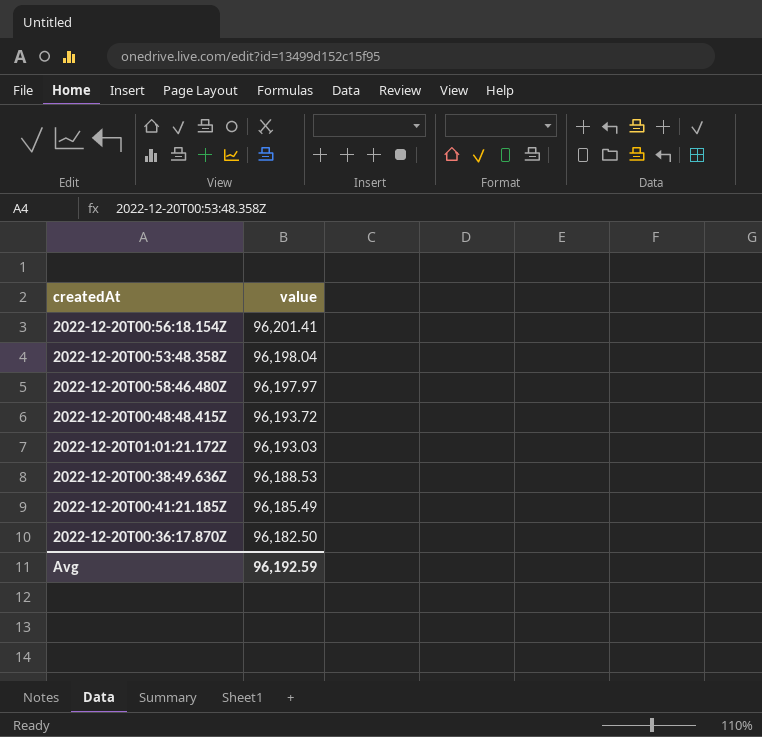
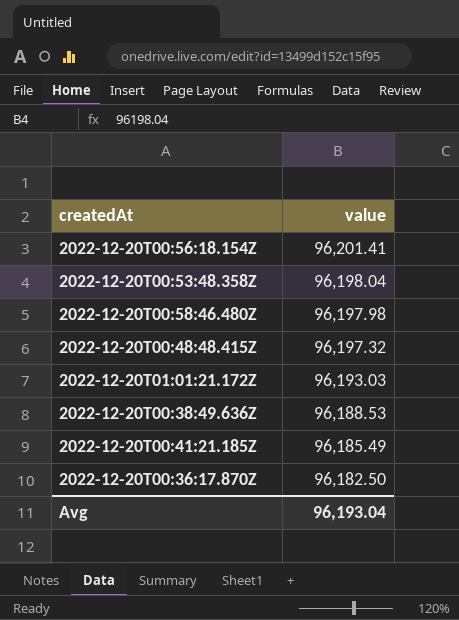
2022-12-20T00:58:46.480Z | value: 96,197.97 -> 96,197.98
2022-12-20T00:48:48.415Z | value: 96,193.72 -> 96,197.32
Avg | value: 96,192.59 -> 96,193.04

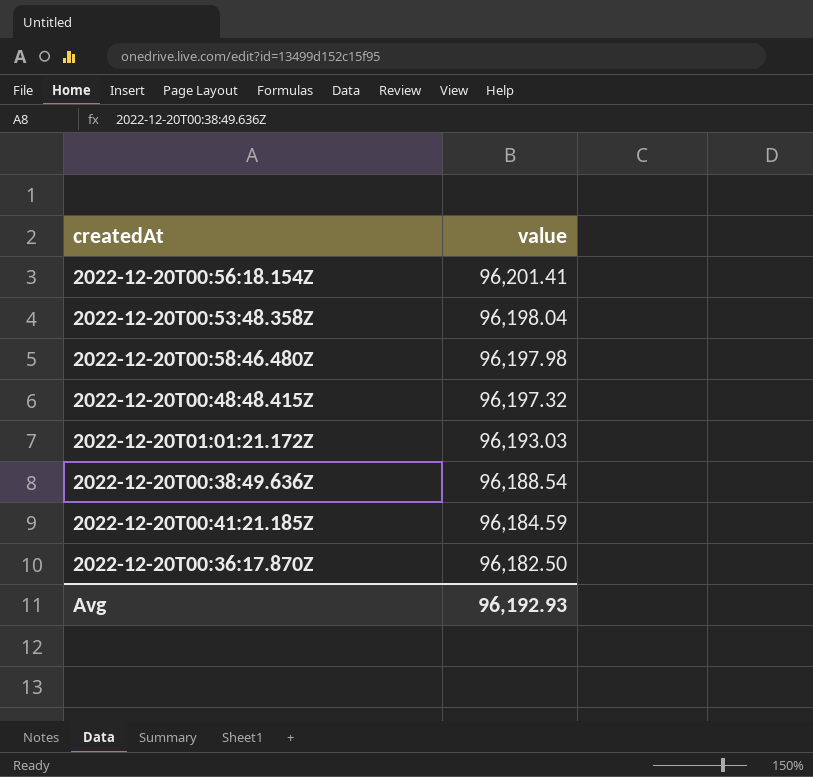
2022-12-20T00:38:49.636Z | value: 96,188.53 -> 96,188.54
2022-12-20T00:41:21.185Z | value: 96,185.49 -> 96,184.59
Avg | value: 96,193.04 -> 96,192.93

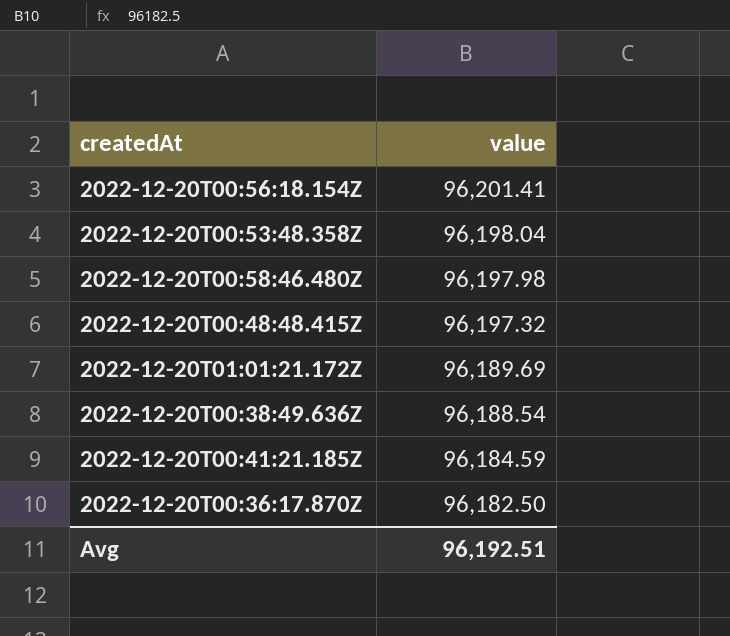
2022-12-20T01:01:21.172Z | value: 96,193.03 -> 96,189.69
Avg | value: 96,192.93 -> 96,192.51

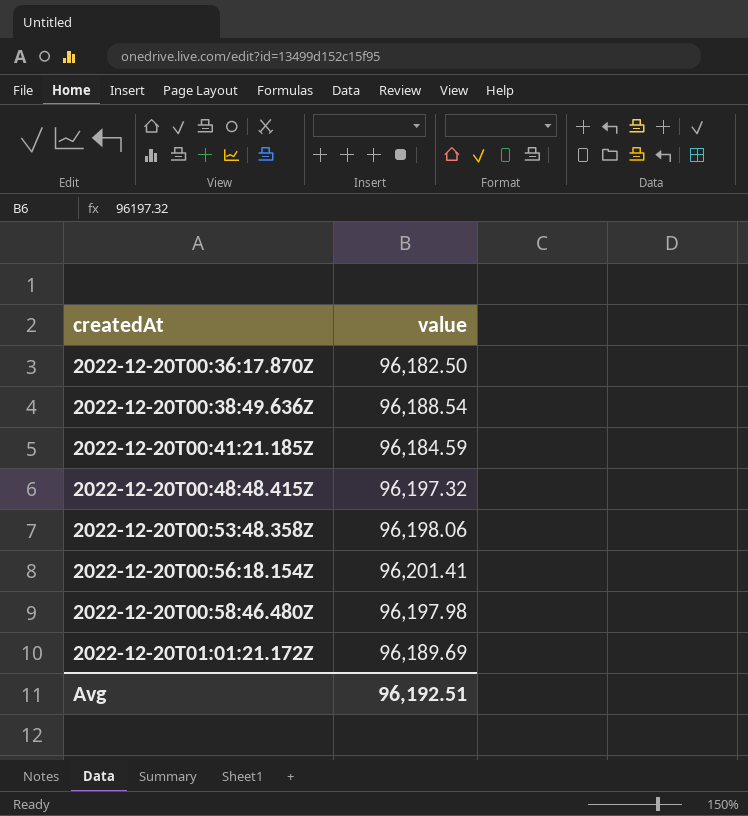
row order: value descending -> createdAt ascending
2022-12-20T00:53:48.358Z | value: 96,198.04 -> 96,198.06

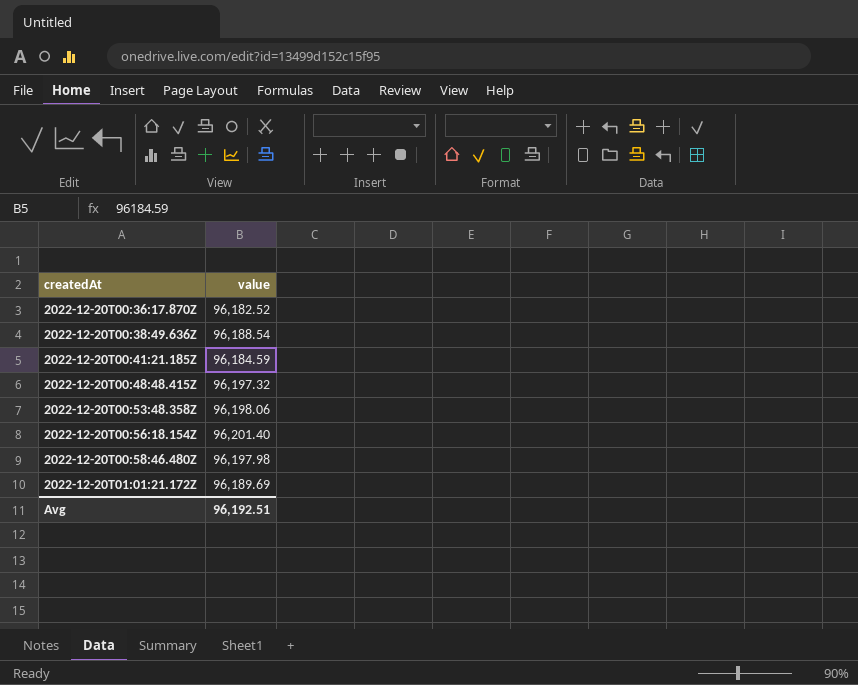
2022-12-20T00:36:17.870Z | value: 96,182.50 -> 96,182.52
2022-12-20T00:56:18.154Z | value: 96,201.41 -> 96,201.40

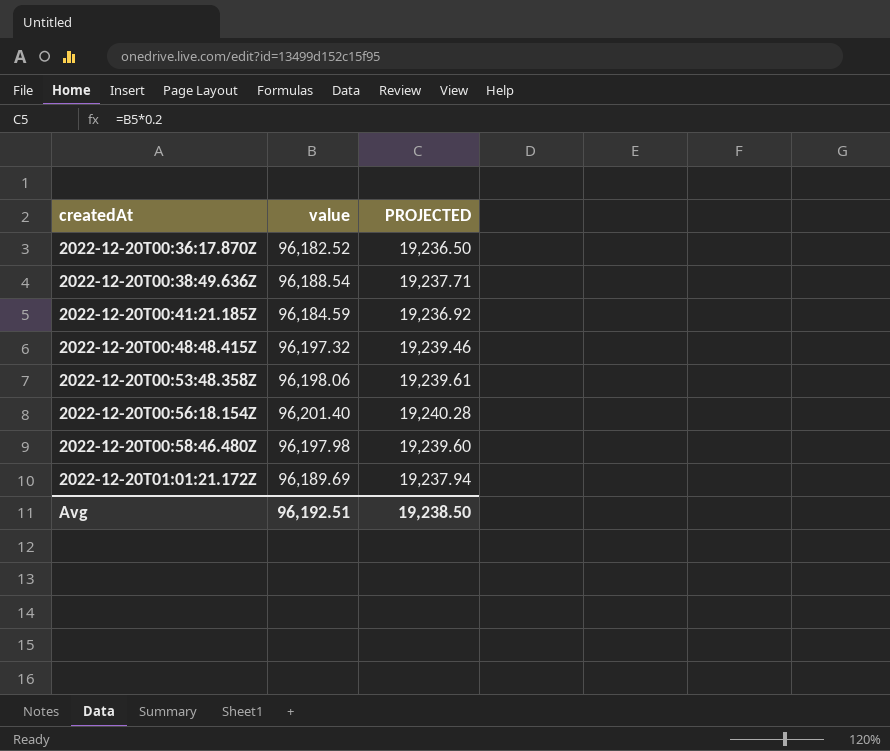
column PROJECTED | formula: none -> [value] * 0.2

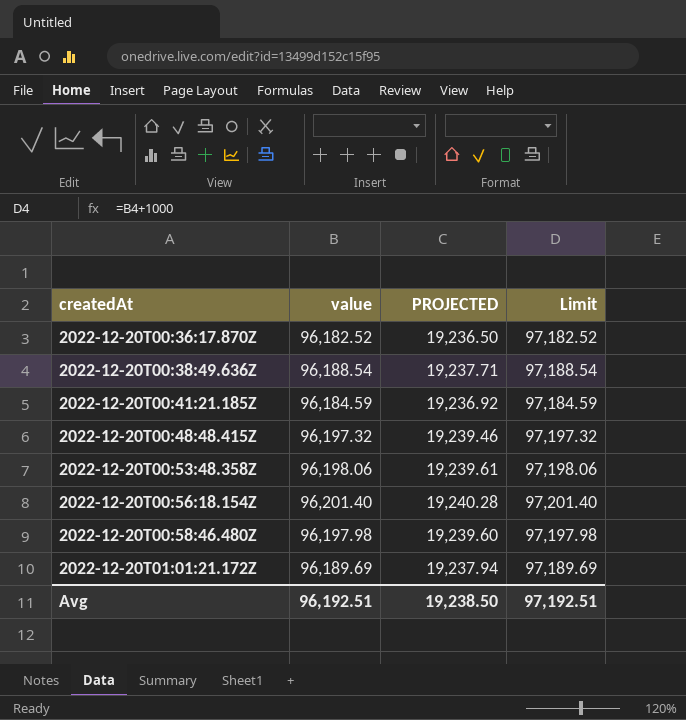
column Limit | formula: none -> [value] + 1000

